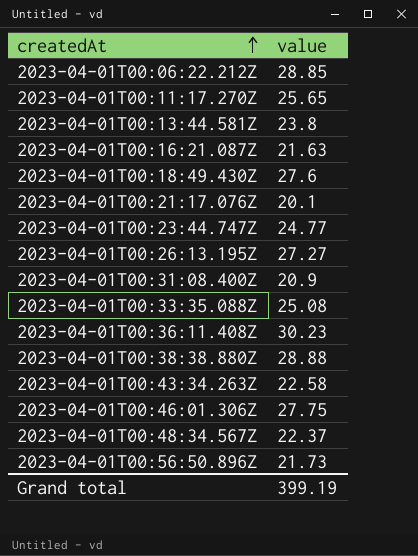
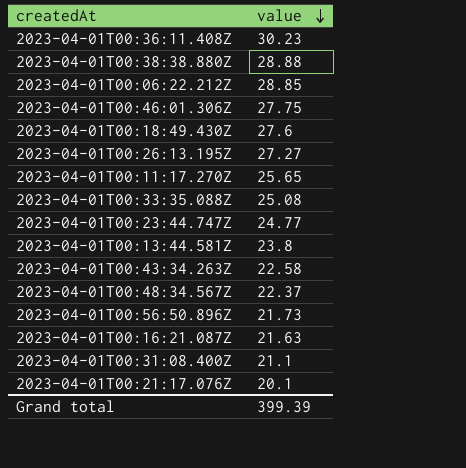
row order: createdAt ascending -> value descending
2023-04-01T00:31:08.400Z | value: 20.9 -> 21.1
Grand total | value: 399.19 -> 399.39

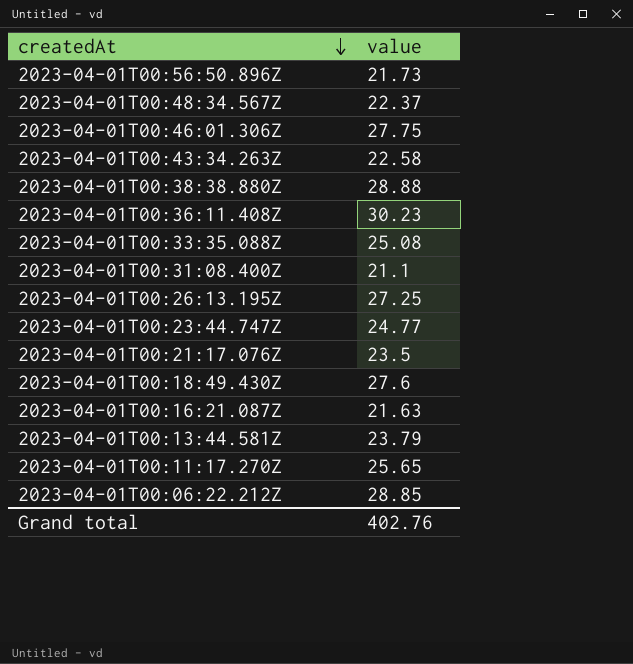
row order: value descending -> createdAt descending
2023-04-01T00:26:13.195Z | value: 27.27 -> 27.25
2023-04-01T00:21:17.076Z | value: 20.1 -> 23.5
2023-04-01T00:13:44.581Z | value: 23.8 -> 23.79
Grand total | value: 399.39 -> 402.76

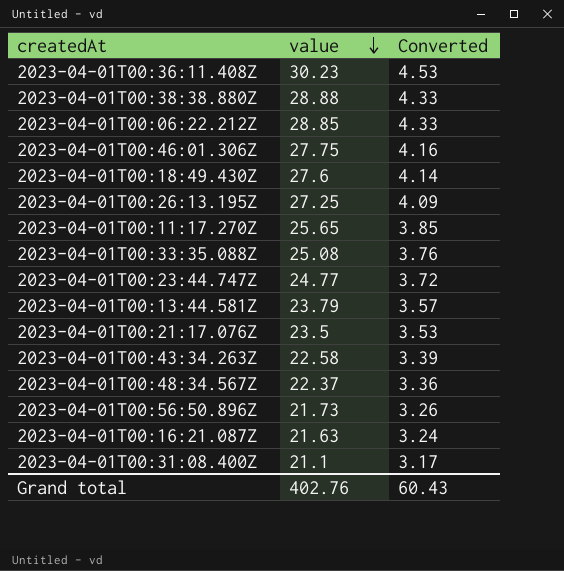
row order: createdAt descending -> value descending
column Converted | formula: none -> [value] * 0.15

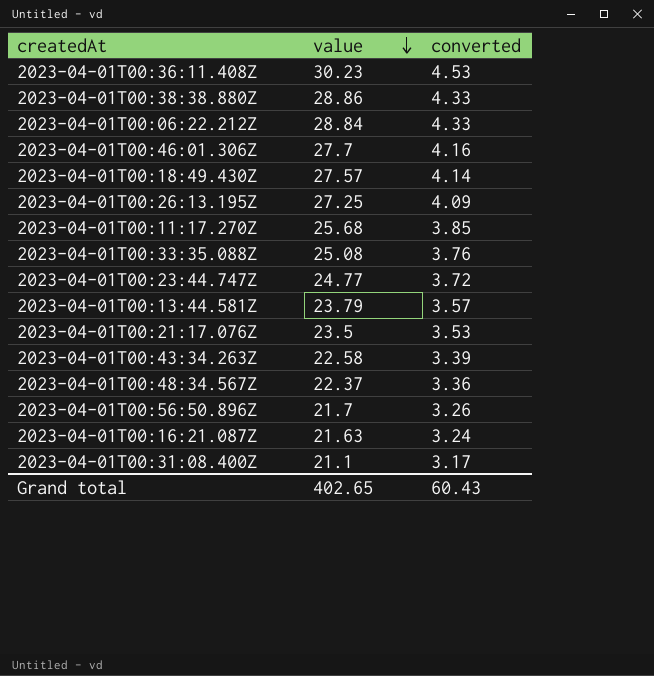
column name: Converted -> converted
2023-04-01T00:38:38.880Z | value: 28.88 -> 28.86
2023-04-01T00:06:22.212Z | value: 28.85 -> 28.84
2023-04-01T00:46:01.306Z | value: 27.75 -> 27.7
2023-04-01T00:18:49.430Z | value: 27.6 -> 27.57
2023-04-01T00:11:17.270Z | value: 25.65 -> 25.68
2023-04-01T00:56:50.896Z | value: 21.73 -> 21.7
Grand total | value: 402.76 -> 402.65

